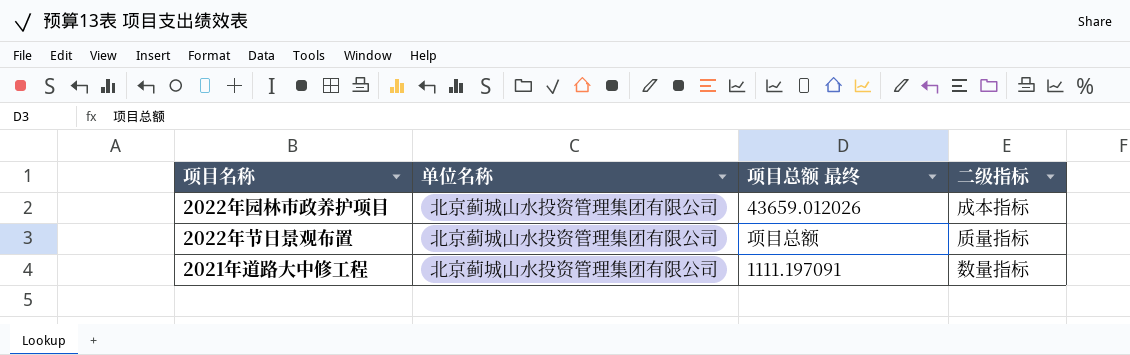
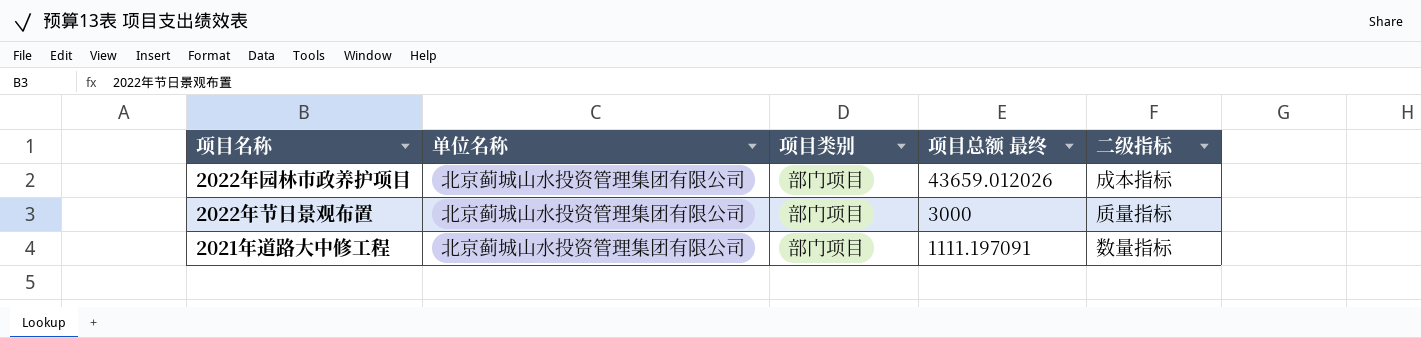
column 项目类别 | position: none -> 3
2022年节日景观布置 | 项目总额 最终: 项目总额 -> 3000

